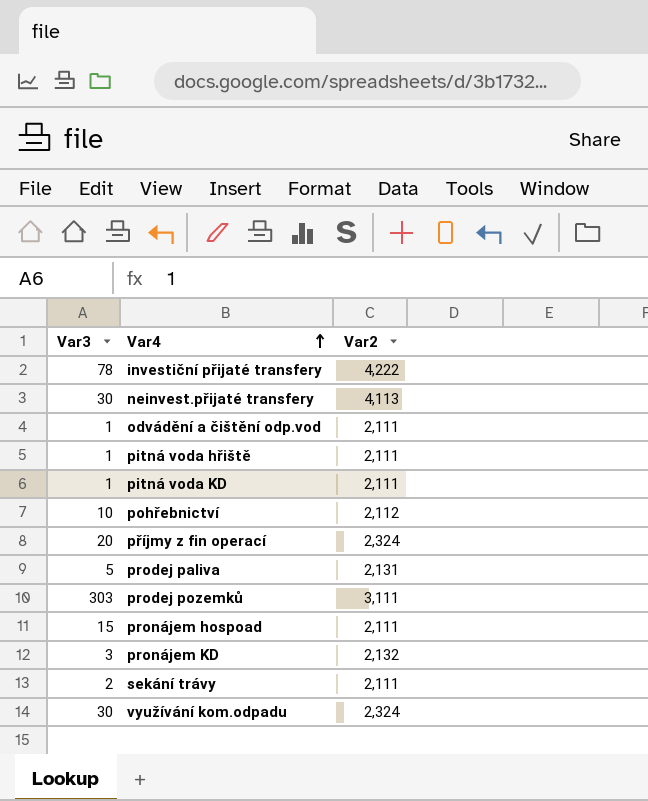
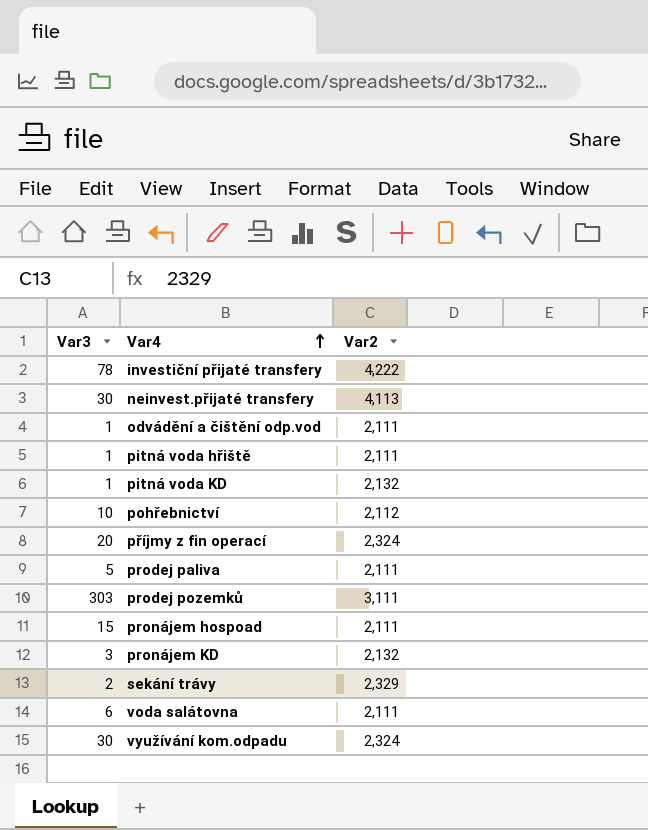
pitná voda KD | Var2: 2,111 -> 2,132
prodej paliva | Var2: 2,131 -> 2,111
sekání trávy | Var2: 2,111 -> 2,329
row voda salátovna: none -> 6 | 2,111

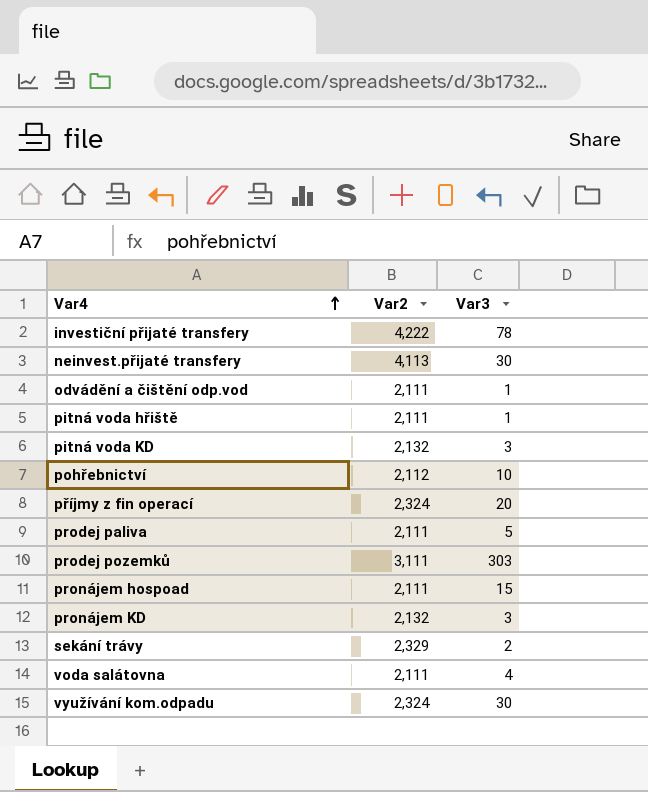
column Var3 | position: 1 -> 3
pitná voda KD | Var3: 1 -> 3
voda salátovna | Var3: 6 -> 4

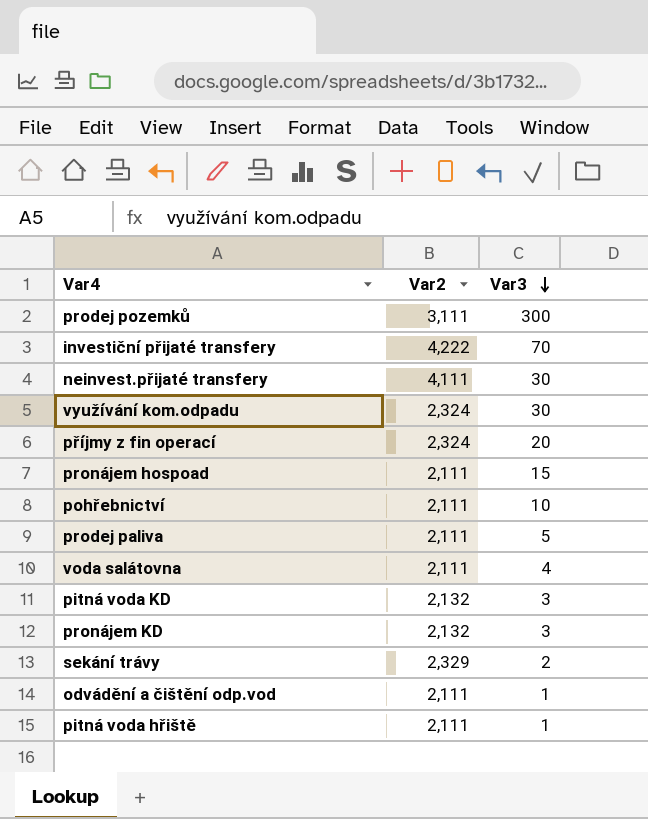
row order: Var4 ascending -> Var3 descending
prodej pozemků | Var3: 303 -> 300
investiční přijaté transfery | Var3: 78 -> 70
neinvest.přijaté transfery | Var2: 4,113 -> 4,111
pohřebnictví | Var2: 2,112 -> 2,111

